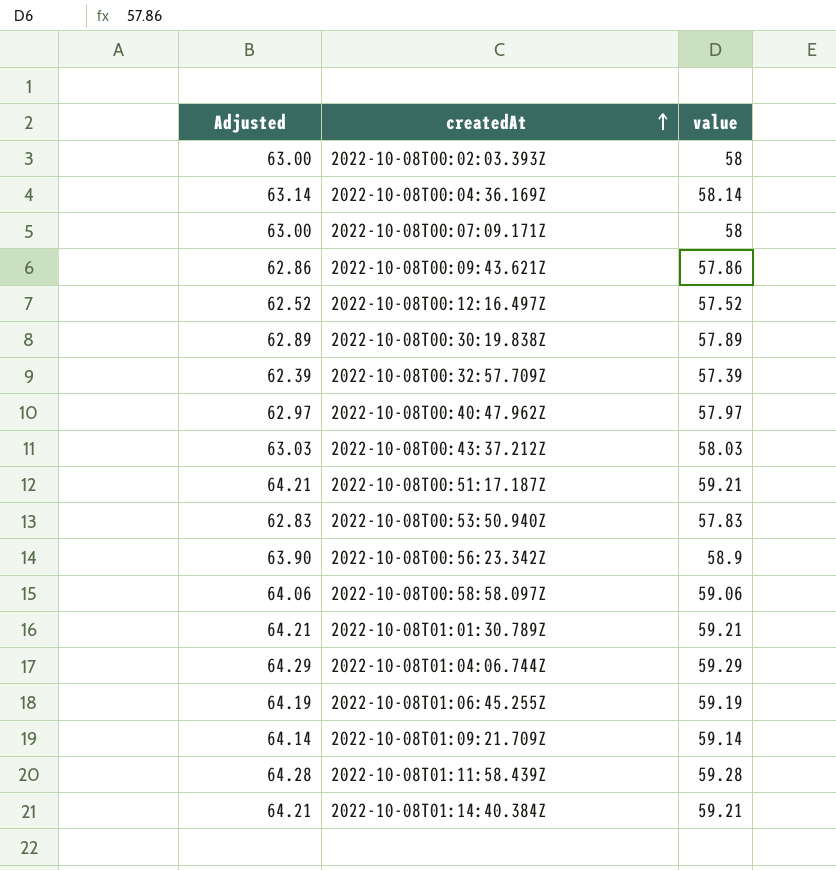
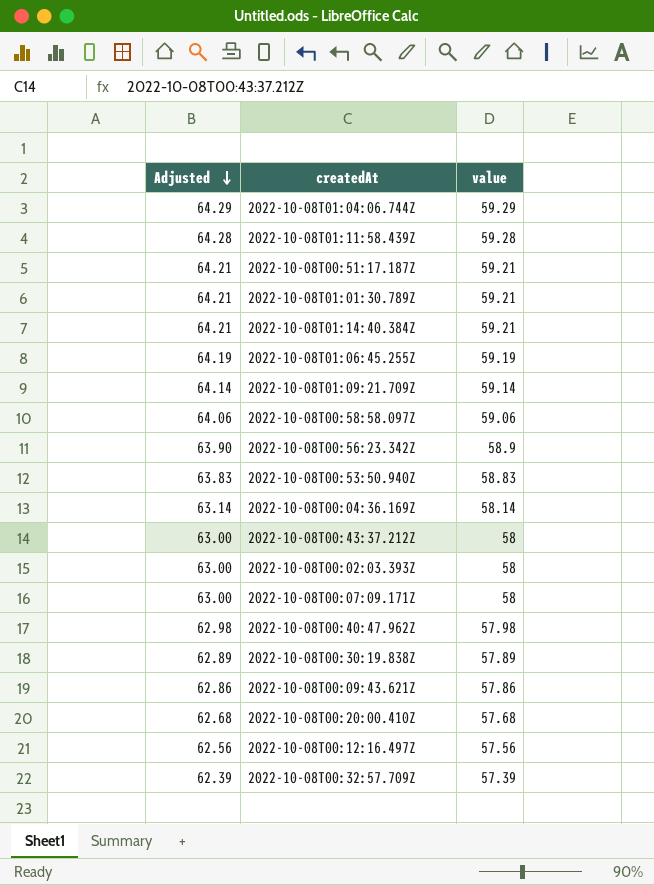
row order: createdAt ascending -> Adjusted descending
2022-10-08T00:53:50.940Z | Adjusted: 62.83 -> 63.83
2022-10-08T00:53:50.940Z | value: 57.83 -> 58.83
2022-10-08T00:43:37.212Z | Adjusted: 63.03 -> 63.00
2022-10-08T00:43:37.212Z | value: 58.03 -> 58
2022-10-08T00:40:47.962Z | Adjusted: 62.97 -> 62.98
2022-10-08T00:40:47.962Z | value: 57.97 -> 57.98
row 2022-10-08T00:20:00.410Z: none -> 62.68 | 57.68
2022-10-08T00:12:16.497Z | Adjusted: 62.52 -> 62.56
2022-10-08T00:12:16.497Z | value: 57.52 -> 57.56

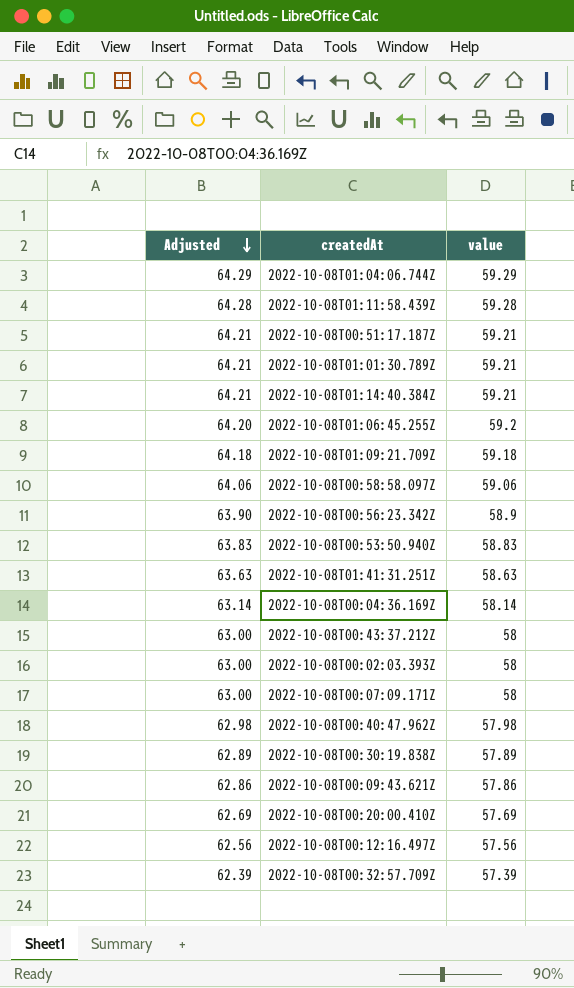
2022-10-08T01:06:45.255Z | Adjusted: 64.19 -> 64.20
2022-10-08T01:06:45.255Z | value: 59.19 -> 59.2
2022-10-08T01:09:21.709Z | Adjusted: 64.14 -> 64.18
2022-10-08T01:09:21.709Z | value: 59.14 -> 59.18
row 2022-10-08T01:41:31.251Z: none -> 63.63 | 58.63
2022-10-08T00:20:00.410Z | Adjusted: 62.68 -> 62.69
2022-10-08T00:20:00.410Z | value: 57.68 -> 57.69

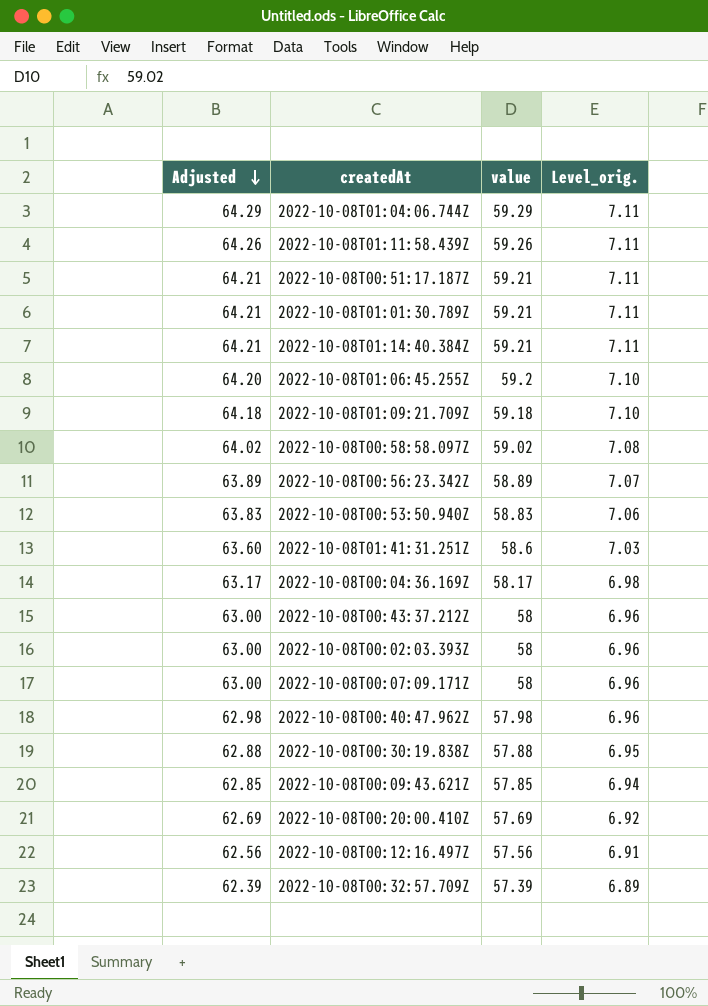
column Level_orig. | formula: none -> [value] * 0.12
2022-10-08T01:11:58.439Z | Adjusted: 64.28 -> 64.26
2022-10-08T01:11:58.439Z | value: 59.28 -> 59.26
2022-10-08T00:58:58.097Z | Adjusted: 64.06 -> 64.02
2022-10-08T00:58:58.097Z | value: 59.06 -> 59.02
2022-10-08T00:56:23.342Z | Adjusted: 63.90 -> 63.89
2022-10-08T00:56:23.342Z | value: 58.9 -> 58.89
2022-10-08T01:41:31.251Z | Adjusted: 63.63 -> 63.60
2022-10-08T01:41:31.251Z | value: 58.63 -> 58.6
2022-10-08T00:04:36.169Z | Adjusted: 63.14 -> 63.17
2022-10-08T00:04:36.169Z | value: 58.14 -> 58.17
2022-10-08T00:30:19.838Z | Adjusted: 62.89 -> 62.88
2022-10-08T00:30:19.838Z | value: 57.89 -> 57.88
2022-10-08T00:09:43.621Z | Adjusted: 62.86 -> 62.85
2022-10-08T00:09:43.621Z | value: 57.86 -> 57.85

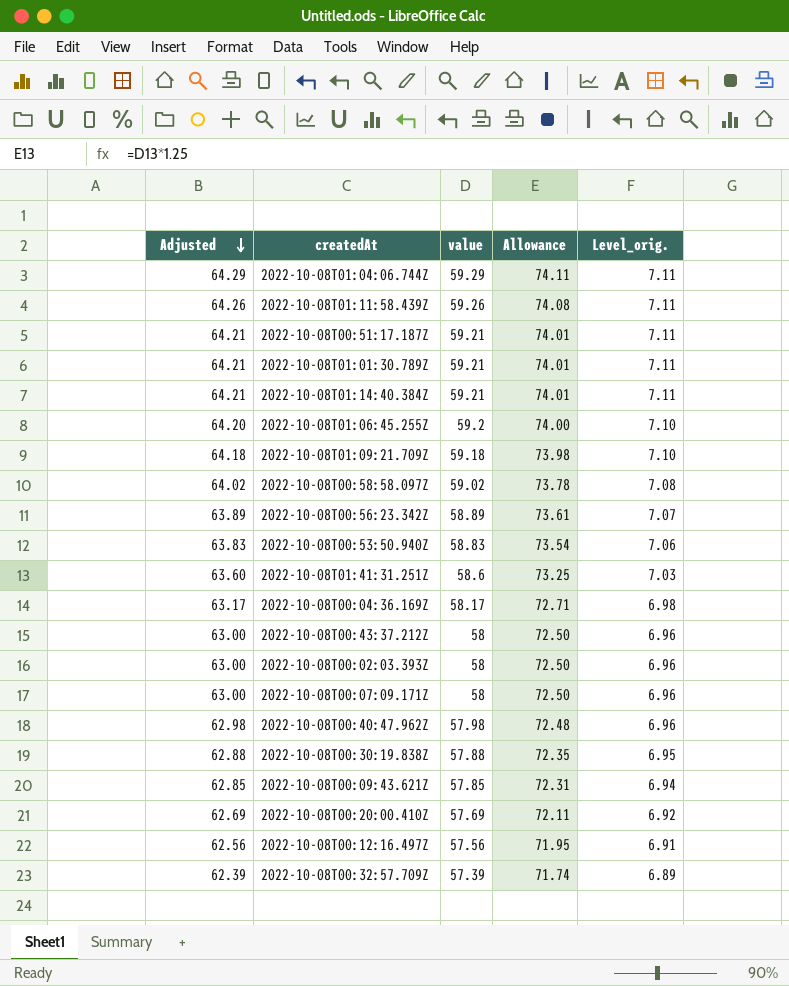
column Allowance | formula: none -> [value] * 1.25

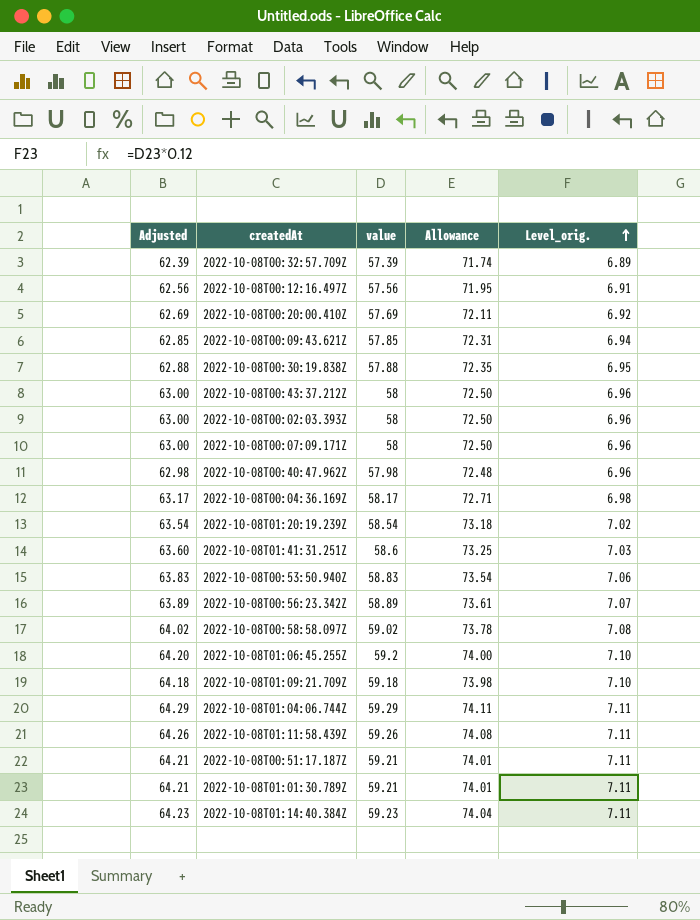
row order: Adjusted descending -> Level_orig. ascending
row 2022-10-08T01:20:19.239Z: none -> 63.54 | 58.54 | 73.18 | 7.02
2022-10-08T01:14:40.384Z | Adjusted: 64.21 -> 64.23
2022-10-08T01:14:40.384Z | value: 59.21 -> 59.23
2022-10-08T01:14:40.384Z | Allowance: 74.01 -> 74.04

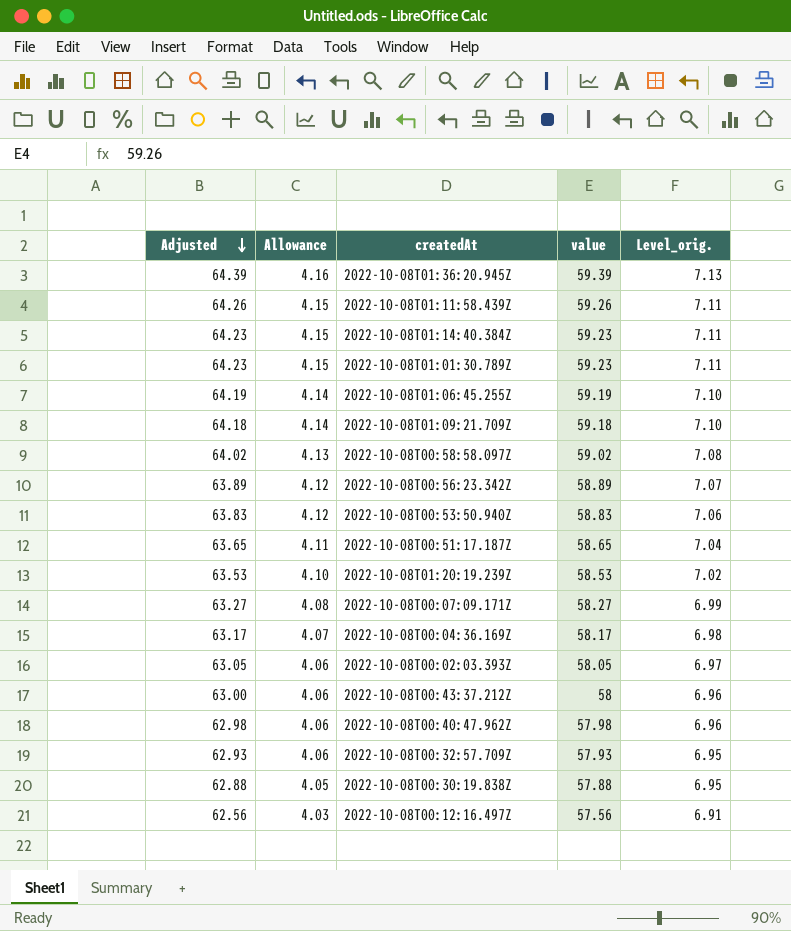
row order: Level_orig. ascending -> Adjusted descending
column Allowance | formula: [value] * 1.25 -> [value] * 0.07
column Allowance | position: 4 -> 2
row 2022-10-08T00:20:00.410Z: 62.69 | 57.69 | 72.11 | 6.92 -> none
row 2022-10-08T00:09:43.621Z: 62.85 | 57.85 | 72.31 | 6.94 -> none
row 2022-10-08T01:41:31.251Z: 63.60 | 58.6 | 73.25 | 7.03 -> none
row 2022-10-08T01:04:06.744Z: 64.29 | 59.29 | 74.11 | 7.11 -> none
row 2022-10-08T01:36:20.945Z: none -> 64.39 | 4.16 | 59.39 | 7.13
2022-10-08T01:01:30.789Z | Adjusted: 64.21 -> 64.23
2022-10-08T01:01:30.789Z | value: 59.21 -> 59.23
2022-10-08T01:06:45.255Z | Adjusted: 64.20 -> 64.19
2022-10-08T01:06:45.255Z | value: 59.2 -> 59.19
2022-10-08T00:51:17.187Z | Adjusted: 64.21 -> 63.65
2022-10-08T00:51:17.187Z | value: 59.21 -> 58.65
2022-10-08T00:51:17.187Z | Level_orig.: 7.11 -> 7.04
2022-10-08T01:20:19.239Z | Adjusted: 63.54 -> 63.53
2022-10-08T01:20:19.239Z | value: 58.54 -> 58.53
2022-10-08T00:07:09.171Z | Adjusted: 63.00 -> 63.27
2022-10-08T00:07:09.171Z | value: 58 -> 58.27
2022-10-08T00:07:09.171Z | Level_orig.: 6.96 -> 6.99
2022-10-08T00:02:03.393Z | Adjusted: 63.00 -> 63.05
2022-10-08T00:02:03.393Z | value: 58 -> 58.05
2022-10-08T00:02:03.393Z | Level_orig.: 6.96 -> 6.97
2022-10-08T00:32:57.709Z | Adjusted: 62.39 -> 62.93
2022-10-08T00:32:57.709Z | value: 57.39 -> 57.93
2022-10-08T00:32:57.709Z | Level_orig.: 6.89 -> 6.95

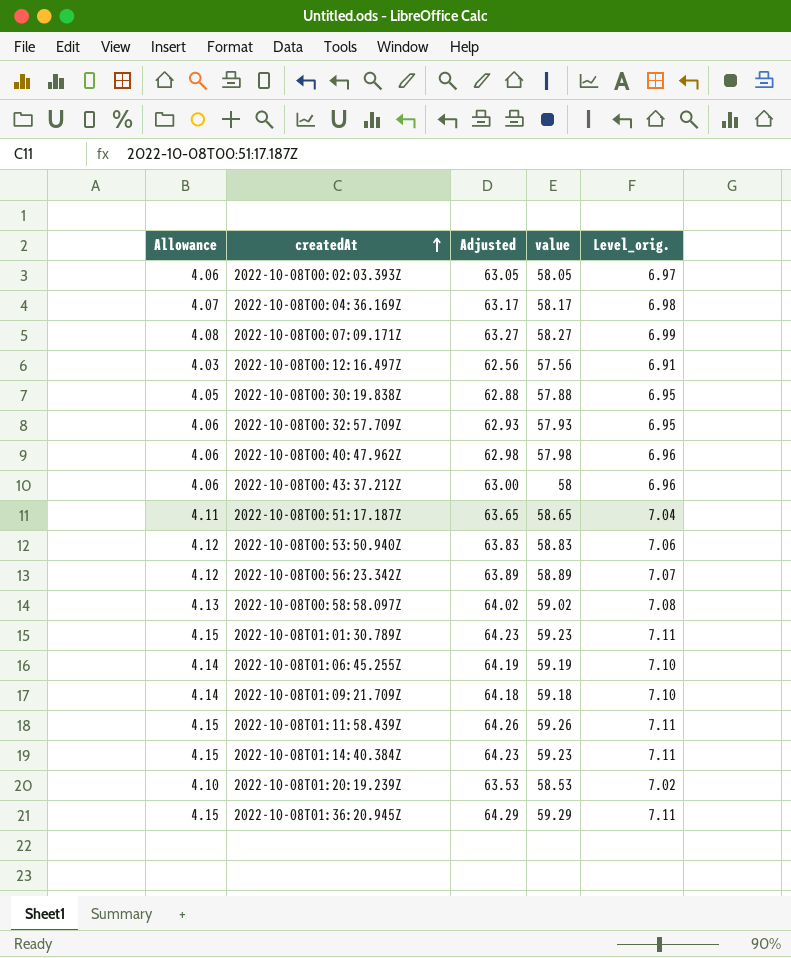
row order: Adjusted descending -> createdAt ascending
column Adjusted | position: 1 -> 3
2022-10-08T01:36:20.945Z | Allowance: 4.16 -> 4.15
2022-10-08T01:36:20.945Z | Adjusted: 64.39 -> 64.29
2022-10-08T01:36:20.945Z | value: 59.39 -> 59.29
2022-10-08T01:36:20.945Z | Level_orig.: 7.13 -> 7.11

